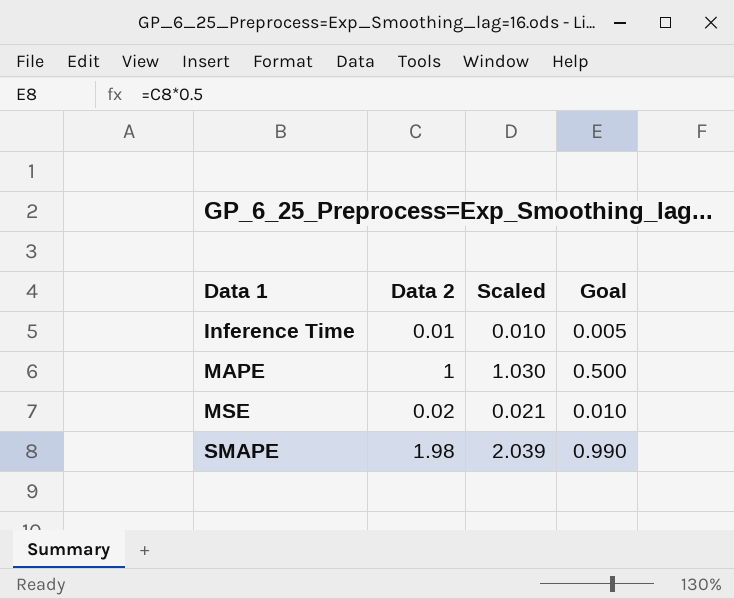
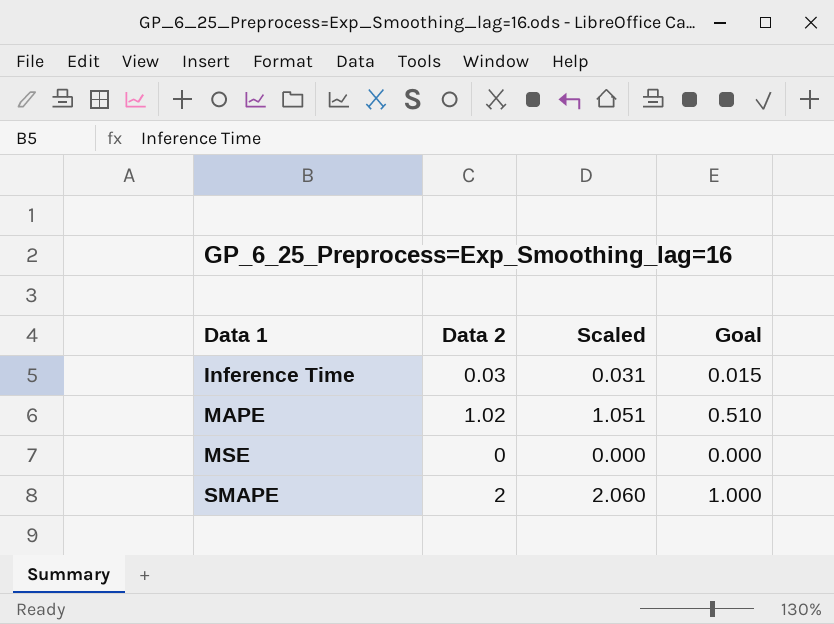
Inference Time | Data 2: 0.01 -> 0.03
Inference Time | Scaled: 0.010 -> 0.031
Inference Time | Goal: 0.005 -> 0.015
MAPE | Data 2: 1 -> 1.02
MAPE | Scaled: 1.030 -> 1.051
MAPE | Goal: 0.500 -> 0.510
MSE | Data 2: 0.02 -> 0
MSE | Scaled: 0.021 -> 0.000
MSE | Goal: 0.010 -> 0.000
SMAPE | Data 2: 1.98 -> 2
SMAPE | Scaled: 2.039 -> 2.060
SMAPE | Goal: 0.990 -> 1.000

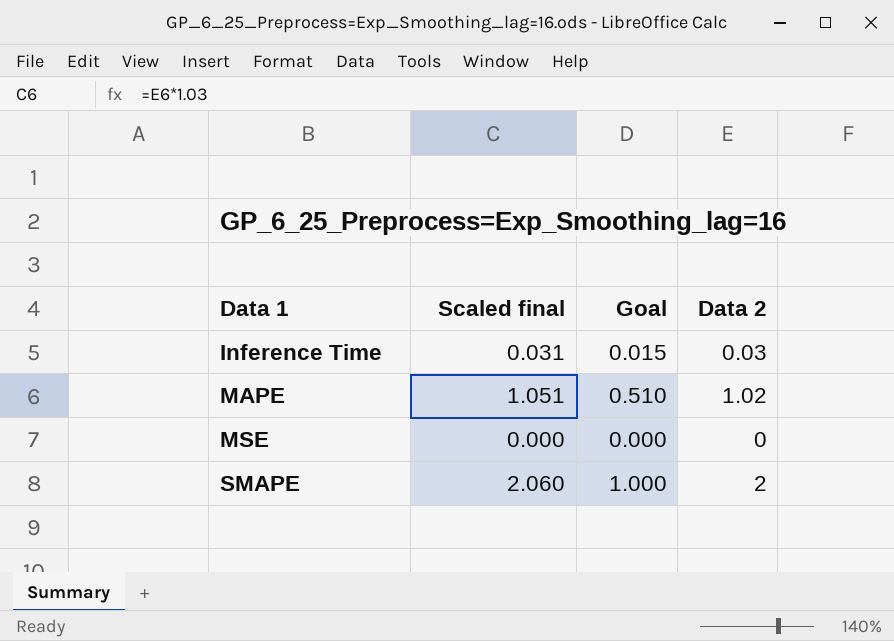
column name: Scaled -> Scaled final
column Data 2 | position: 2 -> 4

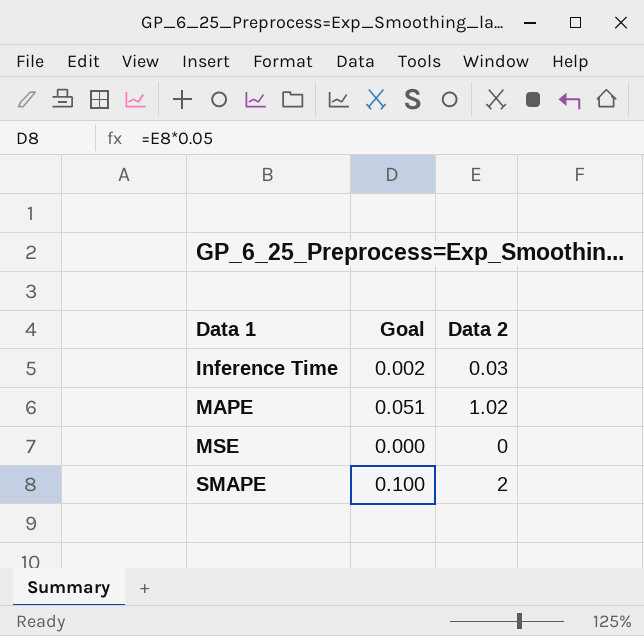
column Scaled final | formula: [Data 2] * 1.03 -> none
column Goal | formula: [Data 2] * 0.5 -> [Data 2] * 0.05

